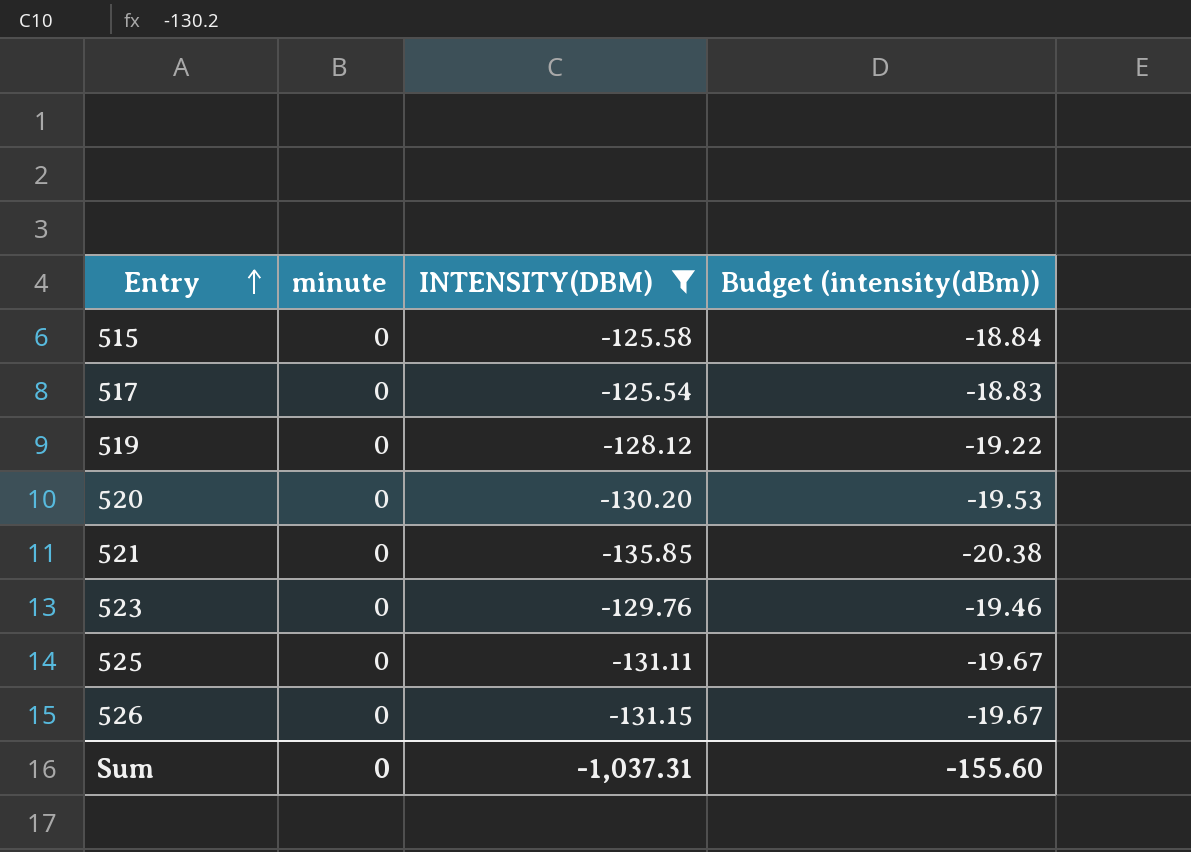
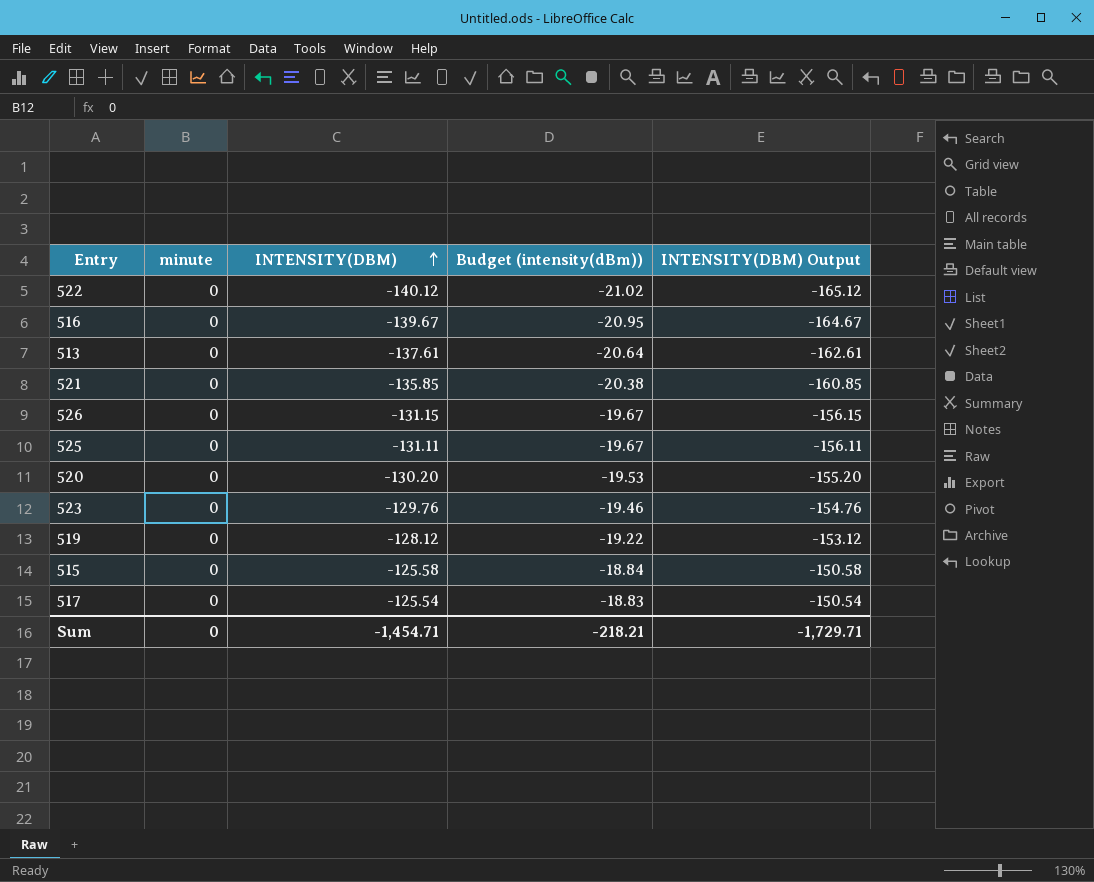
filter: INTENSITY(DBM) >= -135.85 -> none
row order: Entry ascending -> INTENSITY(DBM) ascending
column INTENSITY(DBM) Output | formula: none -> [INTENSITY(DBM)] - 25
Sum | INTENSITY(DBM): -1,037.31 -> -1,454.71
Sum | Budget (intensity(dBm)): -155.60 -> -218.21

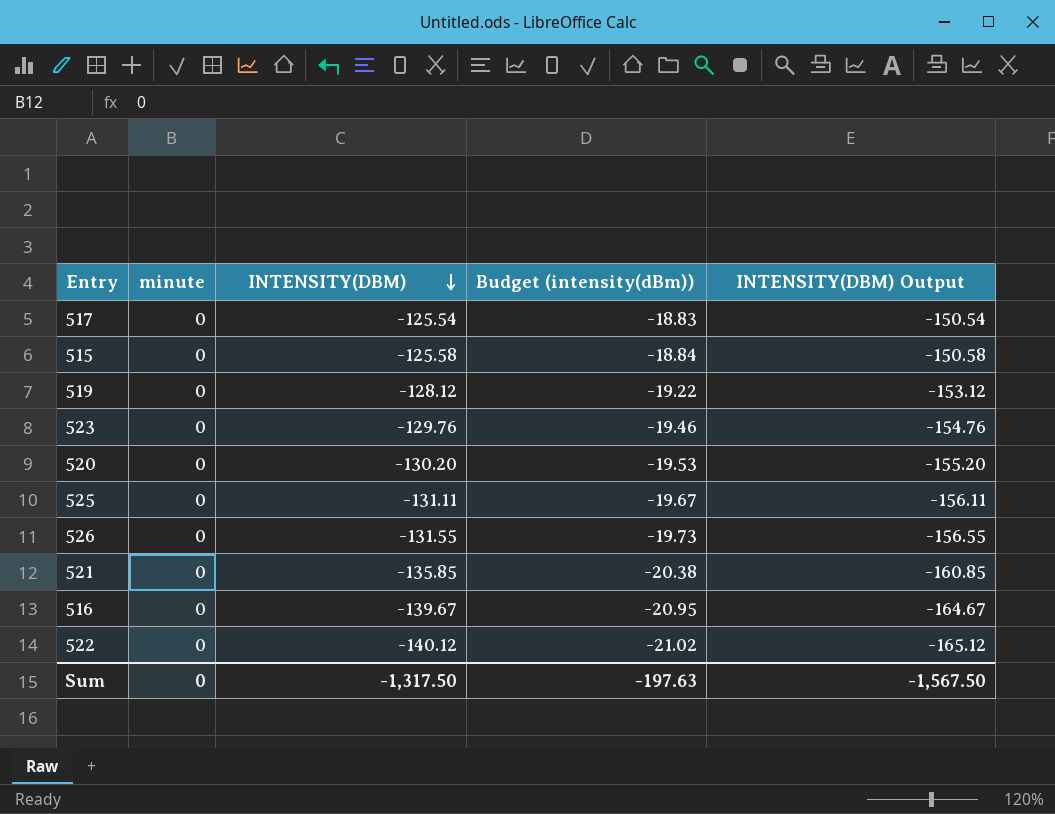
row order: INTENSITY(DBM) ascending -> INTENSITY(DBM) descending
row 513: 0 | -137.61 | -20.64 | -162.61 -> none
526 | INTENSITY(DBM): -131.15 -> -131.55
526 | Budget (intensity(dBm)): -19.67 -> -19.73
526 | INTENSITY(DBM) Output: -156.15 -> -156.55
Sum | INTENSITY(DBM): -1,454.71 -> -1,317.50
Sum | Budget (intensity(dBm)): -218.21 -> -197.63
Sum | INTENSITY(DBM) Output: -1,729.71 -> -1,567.50

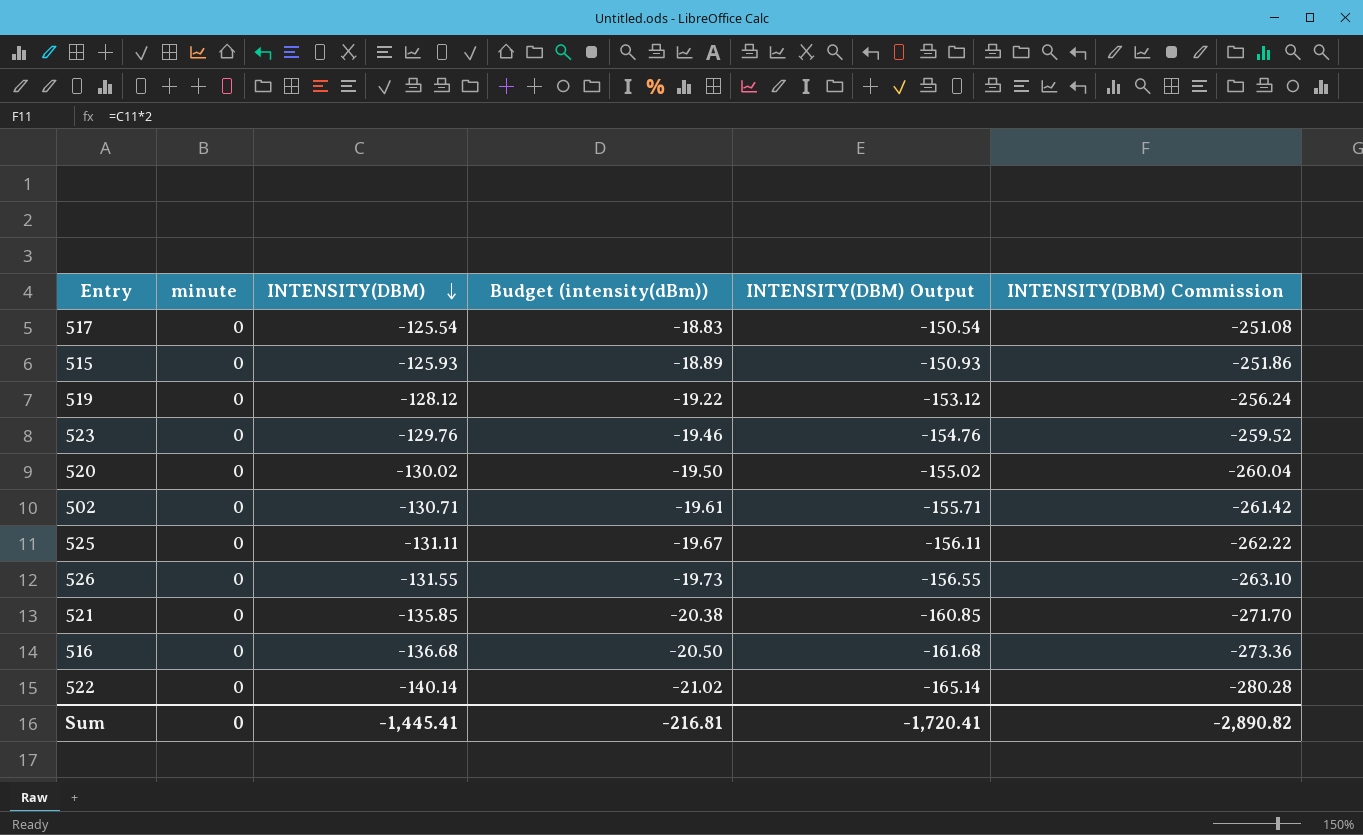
column INTENSITY(DBM) Commission | formula: none -> [INTENSITY(DBM)] * 2
515 | INTENSITY(DBM): -125.58 -> -125.93
515 | Budget (intensity(dBm)): -18.84 -> -18.89
515 | INTENSITY(DBM) Output: -150.58 -> -150.93
520 | INTENSITY(DBM): -130.20 -> -130.02
520 | Budget (intensity(dBm)): -19.53 -> -19.50
520 | INTENSITY(DBM) Output: -155.20 -> -155.02
row 502: none -> 0 | -130.71 | -19.61 | -155.71 | -261.42
516 | INTENSITY(DBM): -139.67 -> -136.68
516 | Budget (intensity(dBm)): -20.95 -> -20.50
516 | INTENSITY(DBM) Output: -164.67 -> -161.68
522 | INTENSITY(DBM): -140.12 -> -140.14
522 | INTENSITY(DBM) Output: -165.12 -> -165.14
Sum | INTENSITY(DBM): -1,317.50 -> -1,445.41
Sum | Budget (intensity(dBm)): -197.63 -> -216.81
Sum | INTENSITY(DBM) Output: -1,567.50 -> -1,720.41

